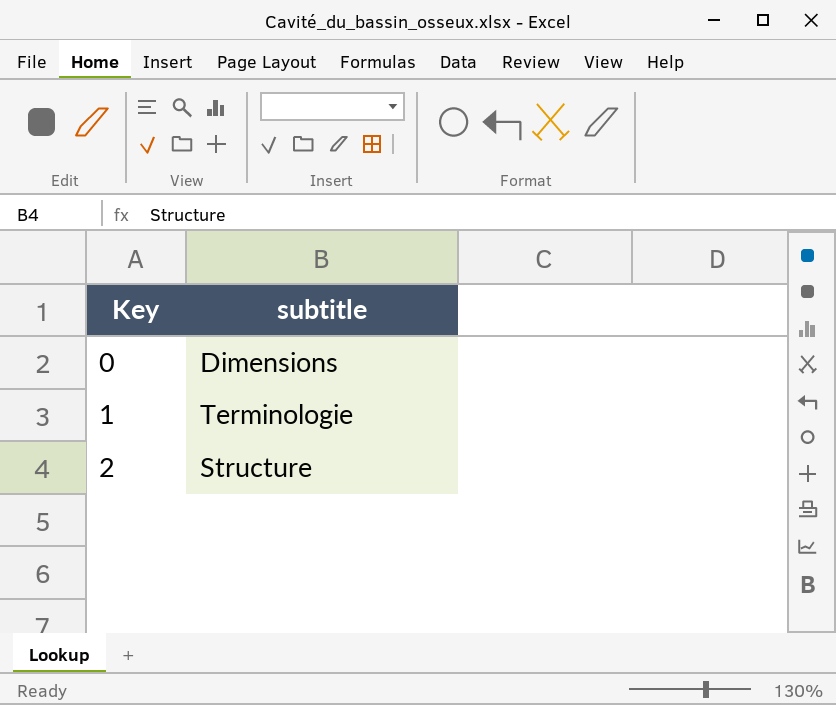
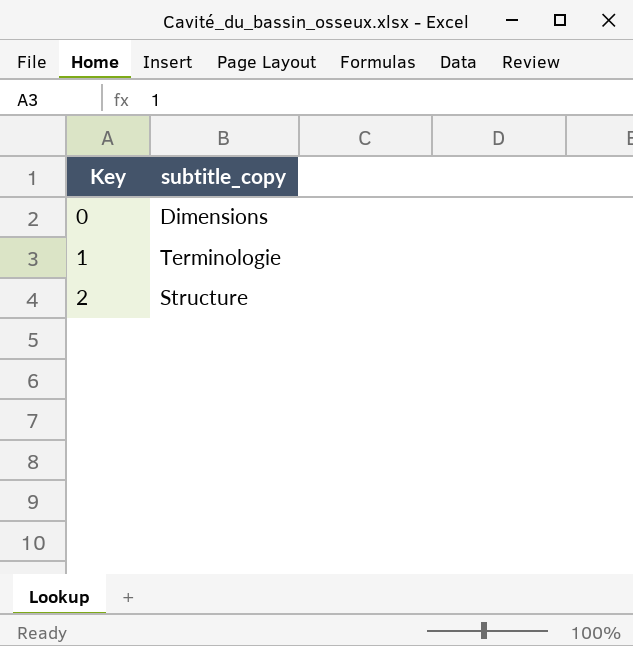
column name: subtitle -> subtitle_copy

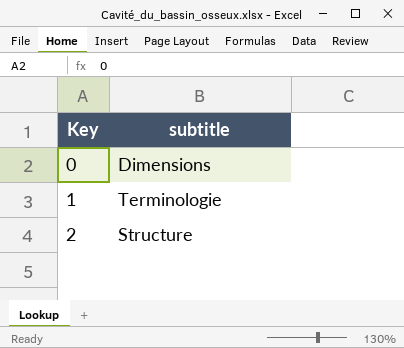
column name: subtitle_copy -> subtitle

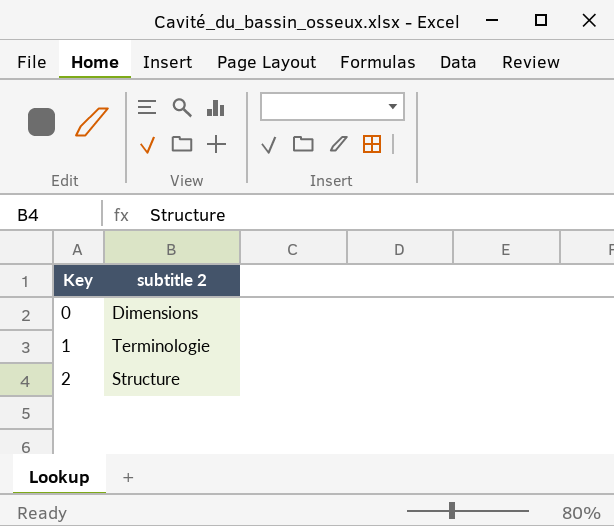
column name: subtitle -> subtitle 2

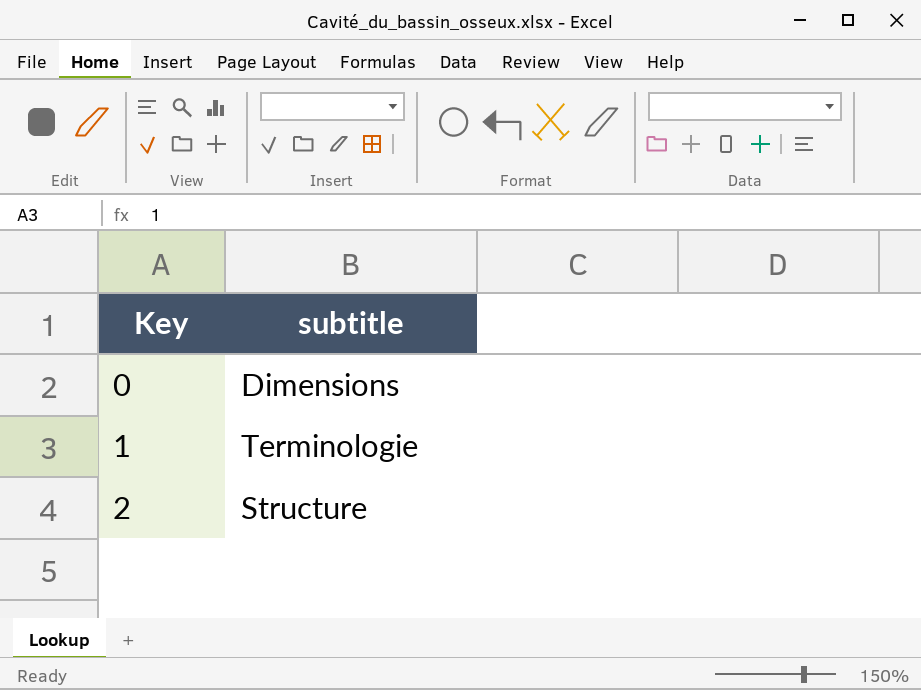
column name: subtitle 2 -> subtitle

